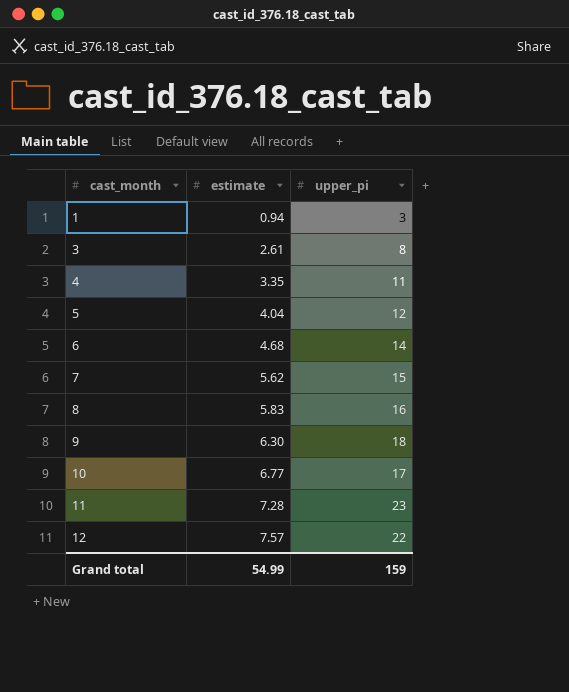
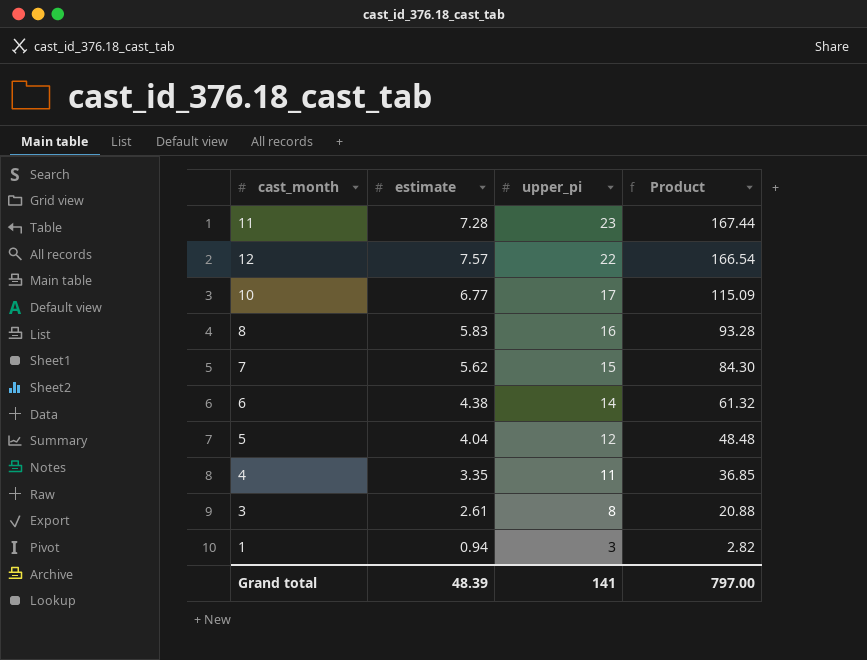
row order: cast_month ascending -> upper_pi descending
column Product | formula: none -> [estimate] * [upper_pi]
row 9: 6.30 | 18 -> none
6 | estimate: 4.68 -> 4.38
Grand total | estimate: 54.99 -> 48.39
Grand total | upper_pi: 159 -> 141

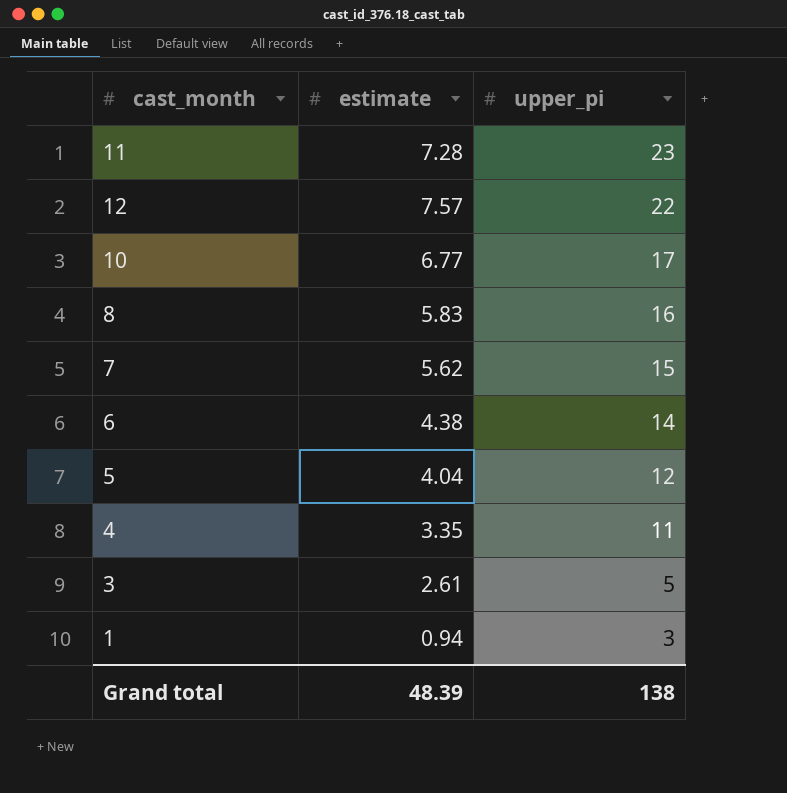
column Product | formula: [estimate] * [upper_pi] -> none
3 | upper_pi: 8 -> 5
Grand total | upper_pi: 141 -> 138

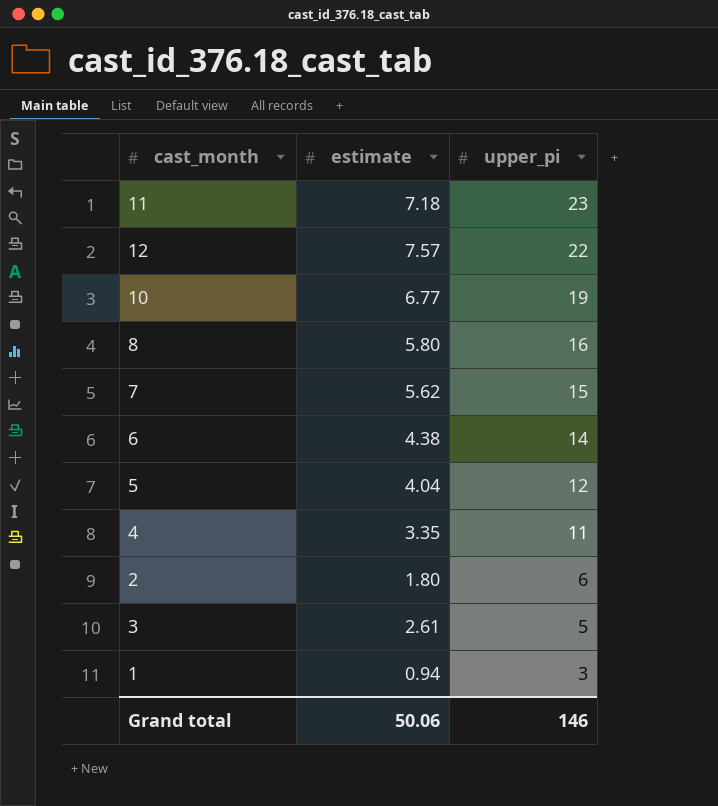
11 | estimate: 7.28 -> 7.18
10 | upper_pi: 17 -> 19
8 | estimate: 5.83 -> 5.80
row 2: none -> 1.80 | 6
Grand total | estimate: 48.39 -> 50.06
Grand total | upper_pi: 138 -> 146

